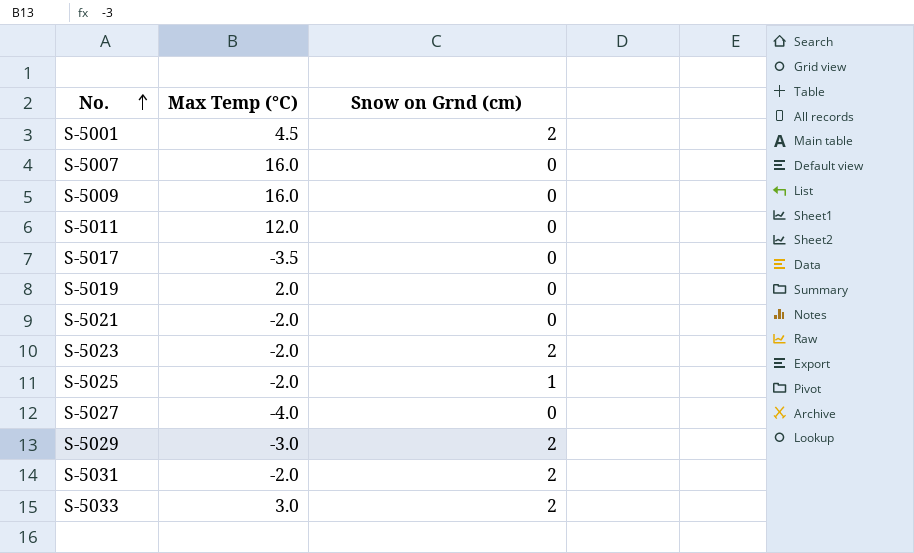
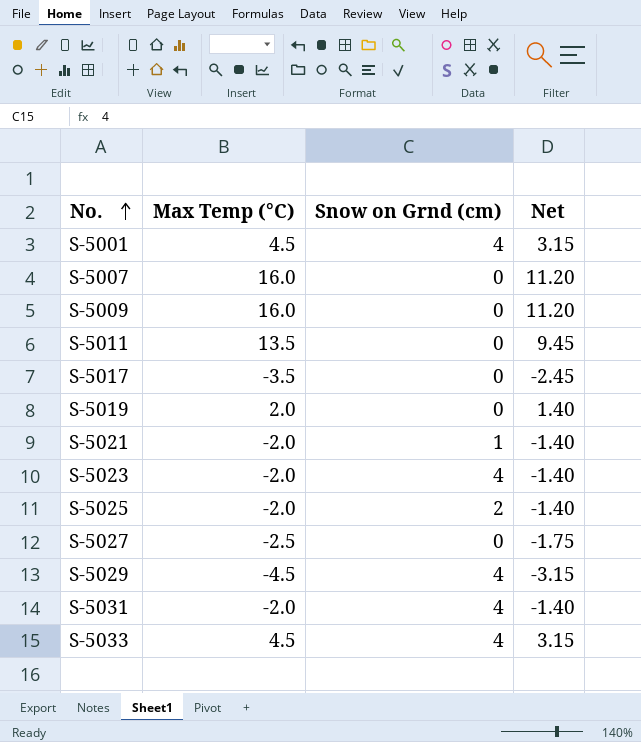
column Net | formula: none -> [Max Temp (°C)] * 0.7
S-5001 | Snow on Grnd (cm): 2 -> 4
S-5011 | Max Temp (°C): 12.0 -> 13.5
S-5021 | Snow on Grnd (cm): 0 -> 1
S-5023 | Snow on Grnd (cm): 2 -> 4
S-5025 | Snow on Grnd (cm): 1 -> 2
S-5027 | Max Temp (°C): -4.0 -> -2.5
S-5029 | Max Temp (°C): -3.0 -> -4.5
S-5029 | Snow on Grnd (cm): 2 -> 4
S-5031 | Snow on Grnd (cm): 2 -> 4
S-5033 | Max Temp (°C): 3.0 -> 4.5
S-5033 | Snow on Grnd (cm): 2 -> 4

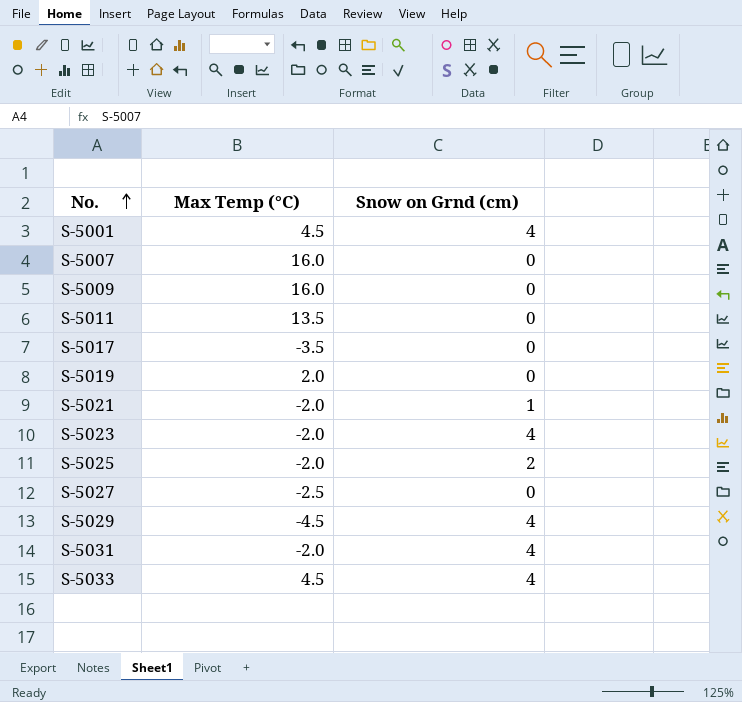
column Net | formula: [Max Temp (°C)] * 0.7 -> none

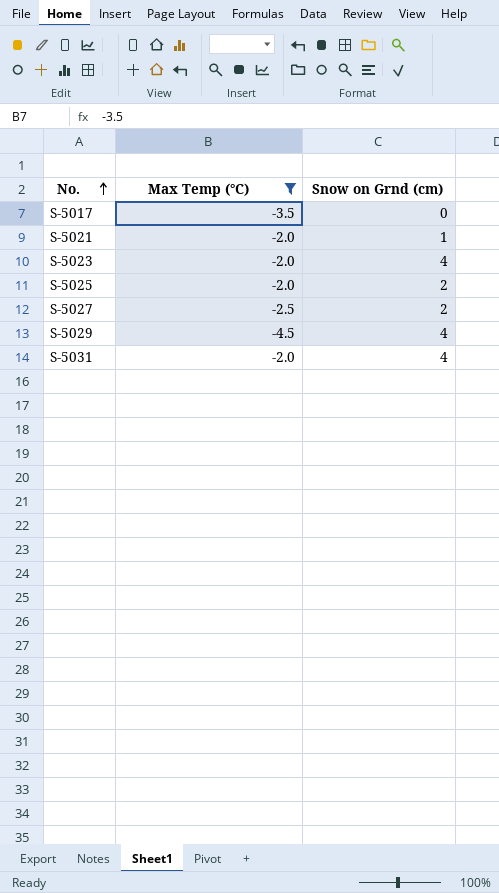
filter: none -> Max Temp (°C) <= -2.0
S-5027 | Snow on Grnd (cm): 0 -> 2

